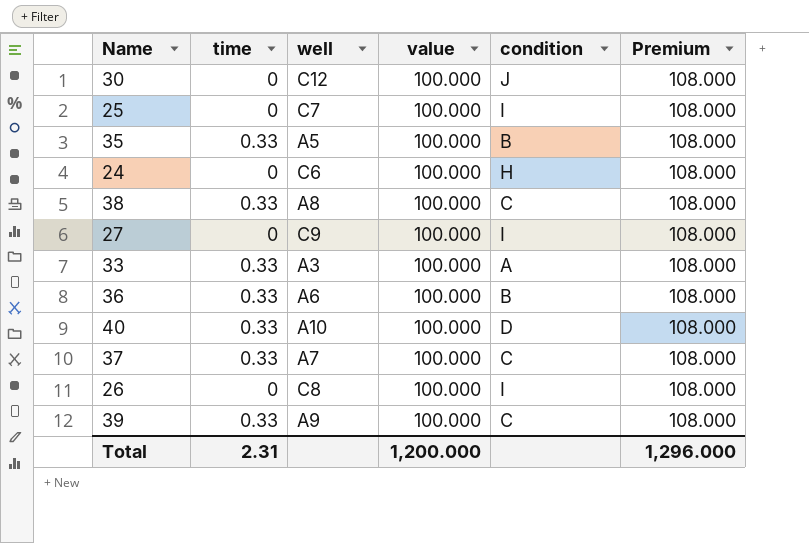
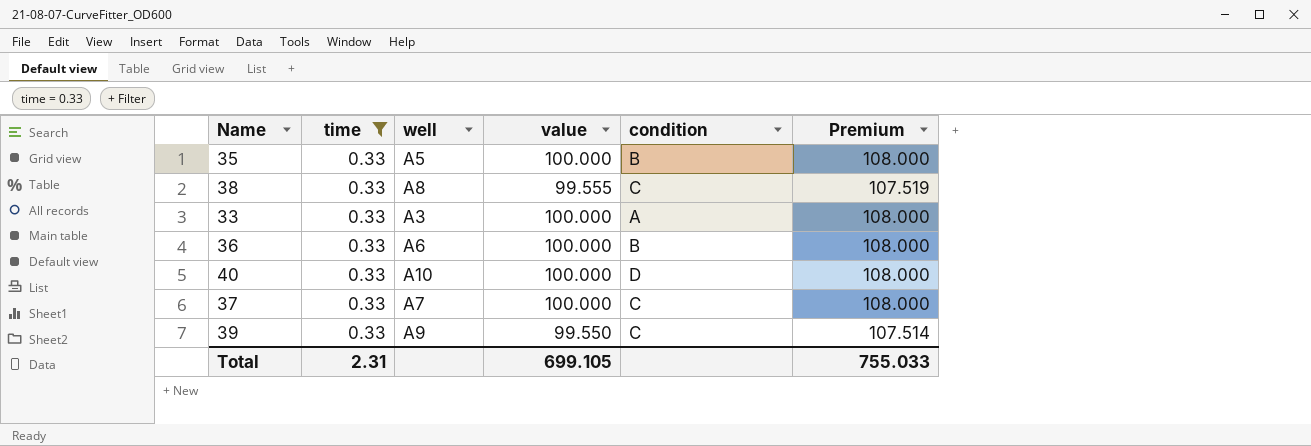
filter: none -> time = 0.33
38 | value: 100.000 -> 99.555
38 | Premium: 108.000 -> 107.519
39 | value: 100.000 -> 99.550
39 | Premium: 108.000 -> 107.514
Total | value: 1,200.000 -> 699.105
Total | Premium: 1,296.000 -> 755.033

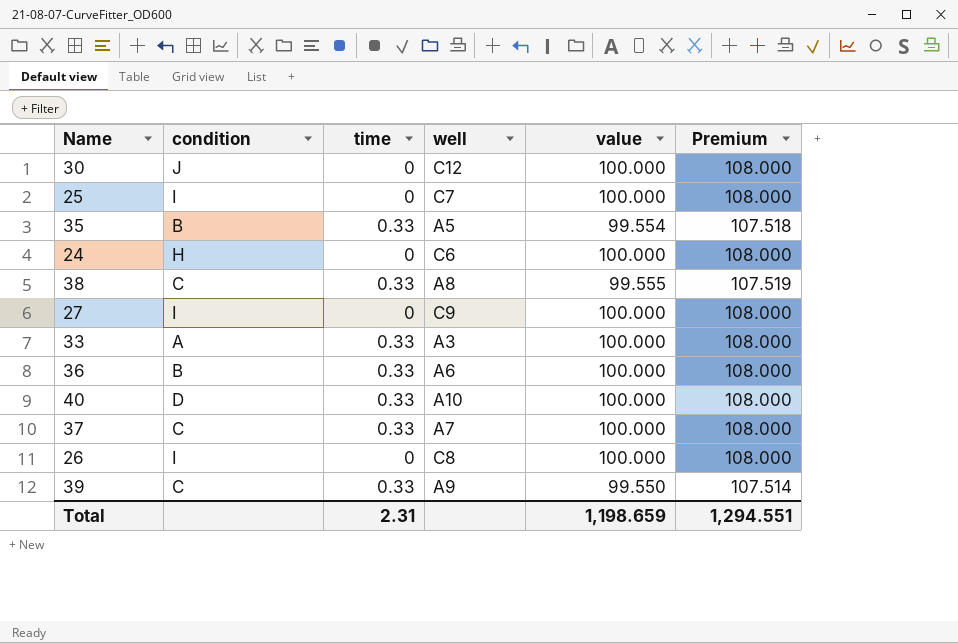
filter: time = 0.33 -> none
column condition | position: 5 -> 2
35 | value: 100.000 -> 99.554
35 | Premium: 108.000 -> 107.518
Total | value: 699.105 -> 1,198.659
Total | Premium: 755.033 -> 1,294.551

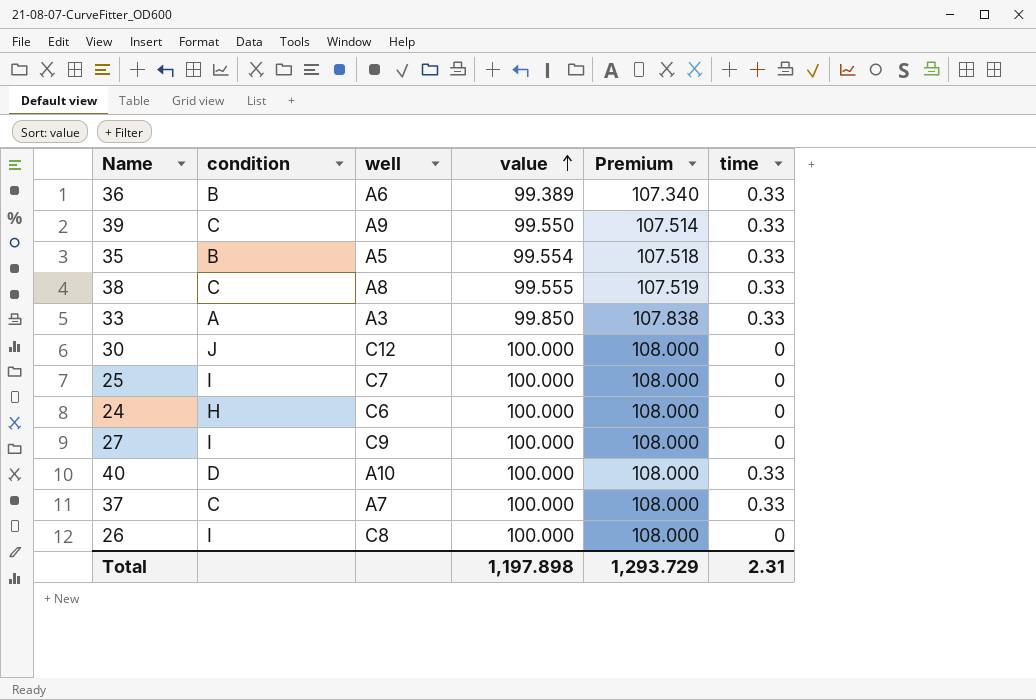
row order: none -> value ascending
column time | position: 3 -> 6
36 | value: 100.000 -> 99.389
36 | Premium: 108.000 -> 107.340
33 | value: 100.000 -> 99.850
33 | Premium: 108.000 -> 107.838
Total | value: 1,198.659 -> 1,197.898
Total | Premium: 1,294.551 -> 1,293.729

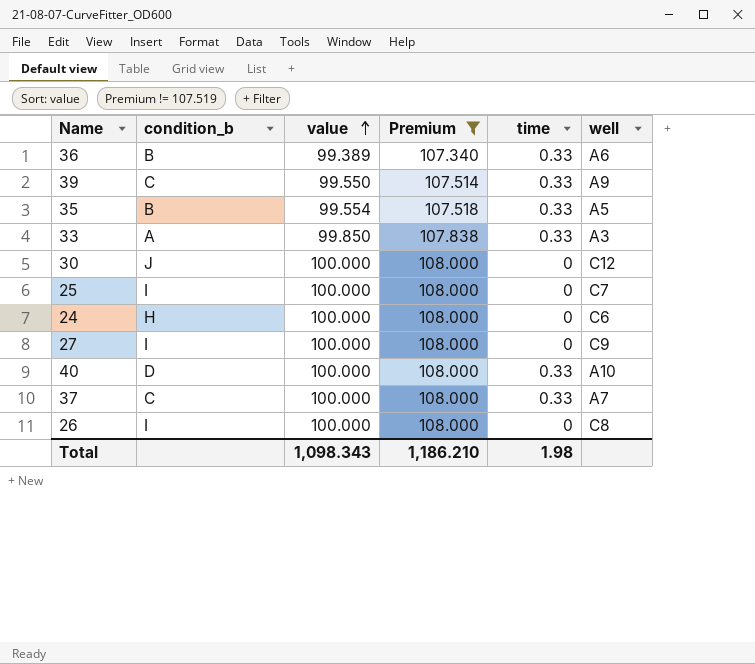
filter: none -> Premium != 107.519
column name: condition -> condition_b
column well | position: 3 -> 6
Total | value: 1,197.898 -> 1,098.343
Total | Premium: 1,293.729 -> 1,186.210
Total | time: 2.31 -> 1.98

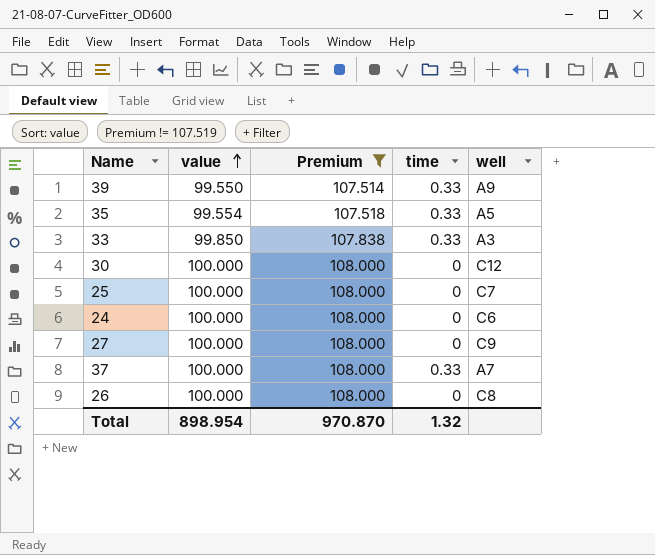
column condition_b | position: 2 -> none
row 36: B | 99.389 | 107.340 | 0.33 | A6 -> none
row 40: D | 100.000 | 108.000 | 0.33 | A10 -> none
Total | value: 1,098.343 -> 898.954
Total | Premium: 1,186.210 -> 970.870
Total | time: 1.98 -> 1.32

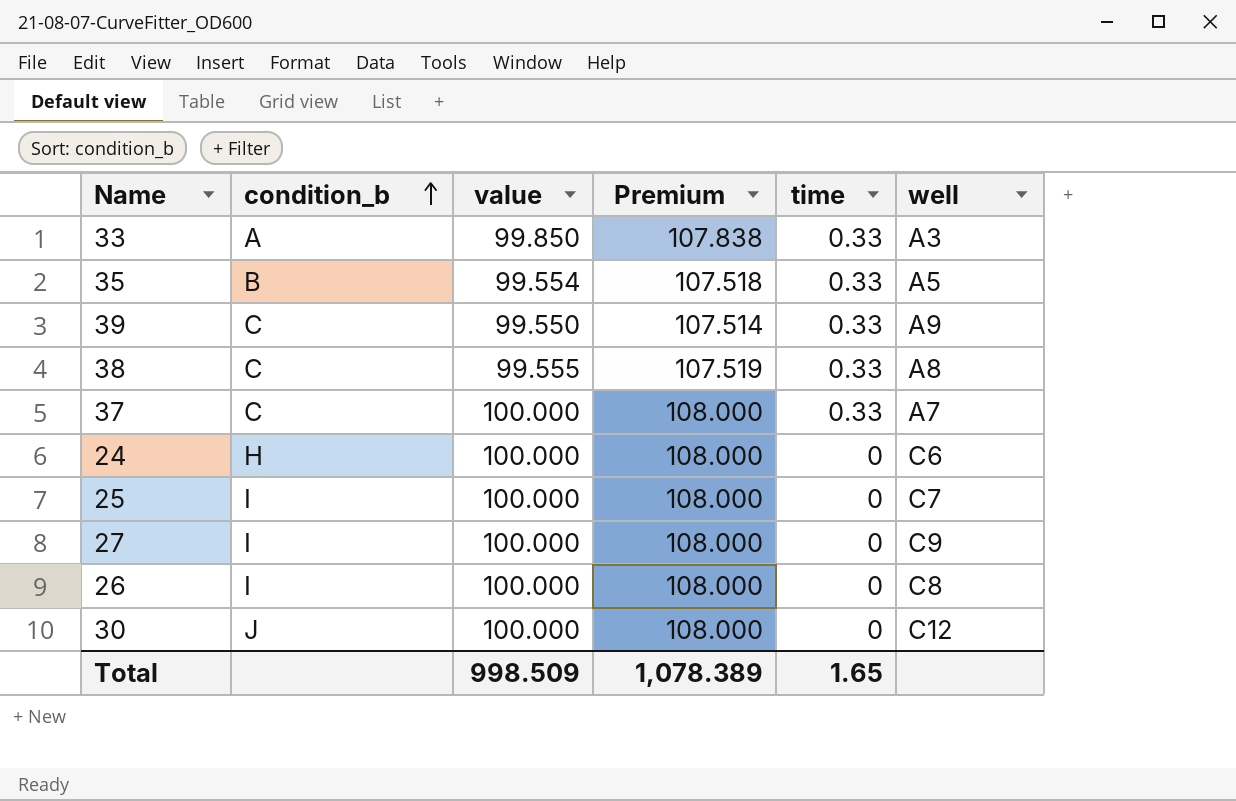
filter: Premium != 107.519 -> none
row order: value ascending -> condition_b ascending
column condition_b | position: none -> 2
Total | value: 898.954 -> 998.509
Total | Premium: 970.870 -> 1,078.389
Total | time: 1.32 -> 1.65

